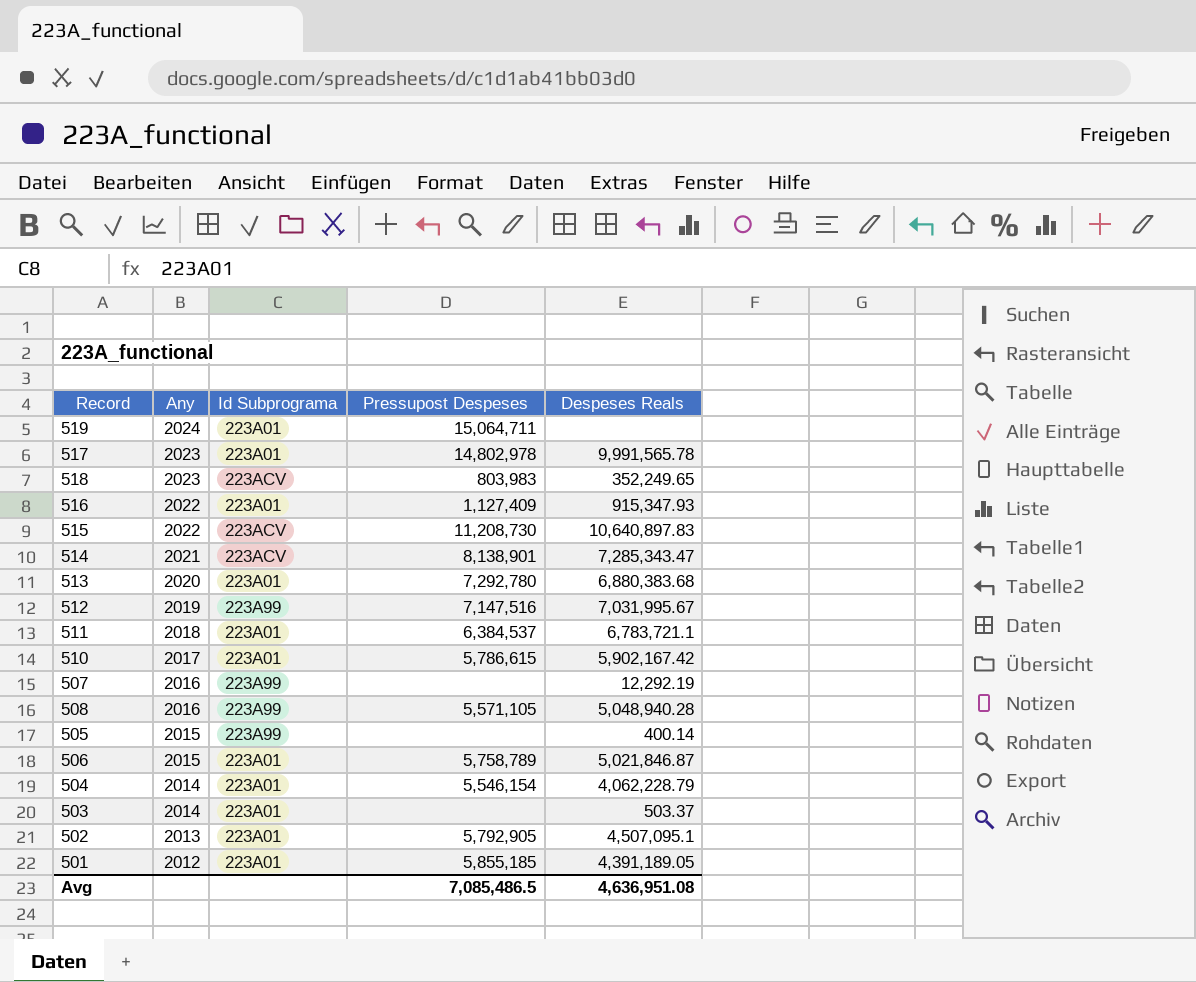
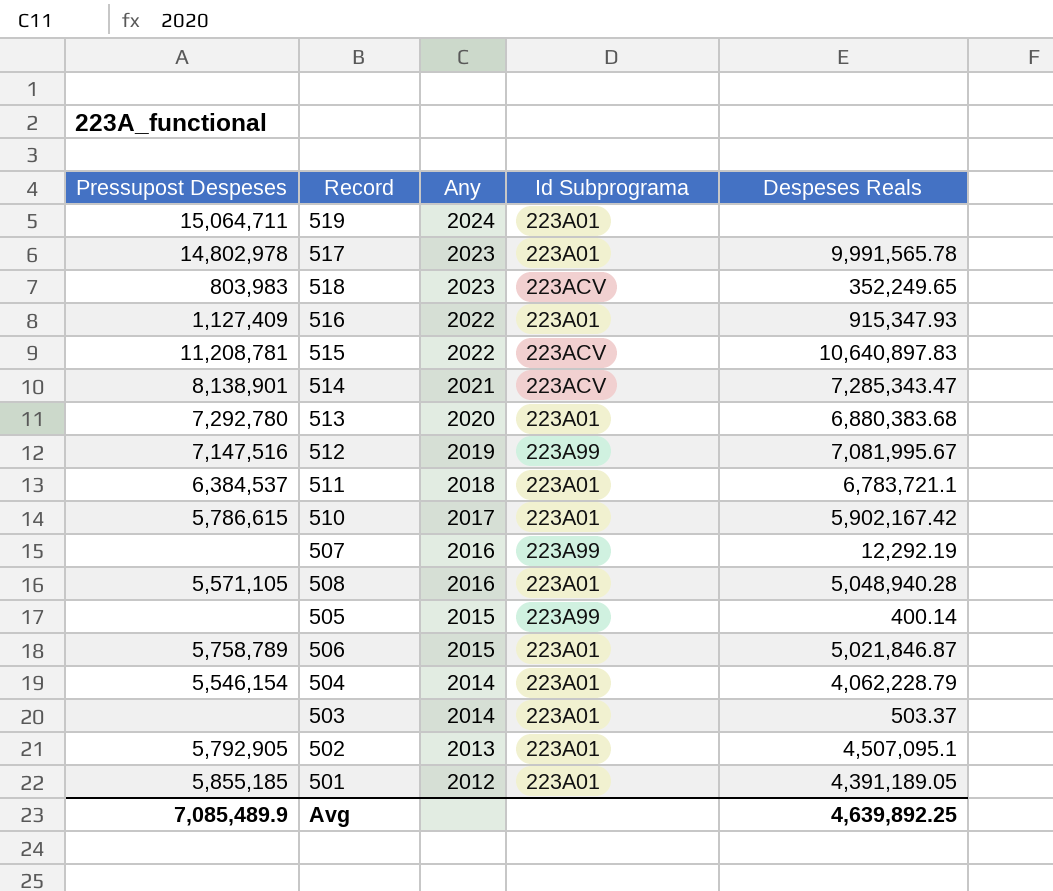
column Pressupost Despeses | position: 4 -> 1
515 | Pressupost Despeses: 11,208,730 -> 11,208,781
512 | Despeses Reals: 7,031,995.67 -> 7,081,995.67
508 | Id Subprograma: 223A99 -> 223A01
Avg | Pressupost Despeses: 7,085,486.5 -> 7,085,489.9
Avg | Despeses Reals: 4,636,951.08 -> 4,639,892.25

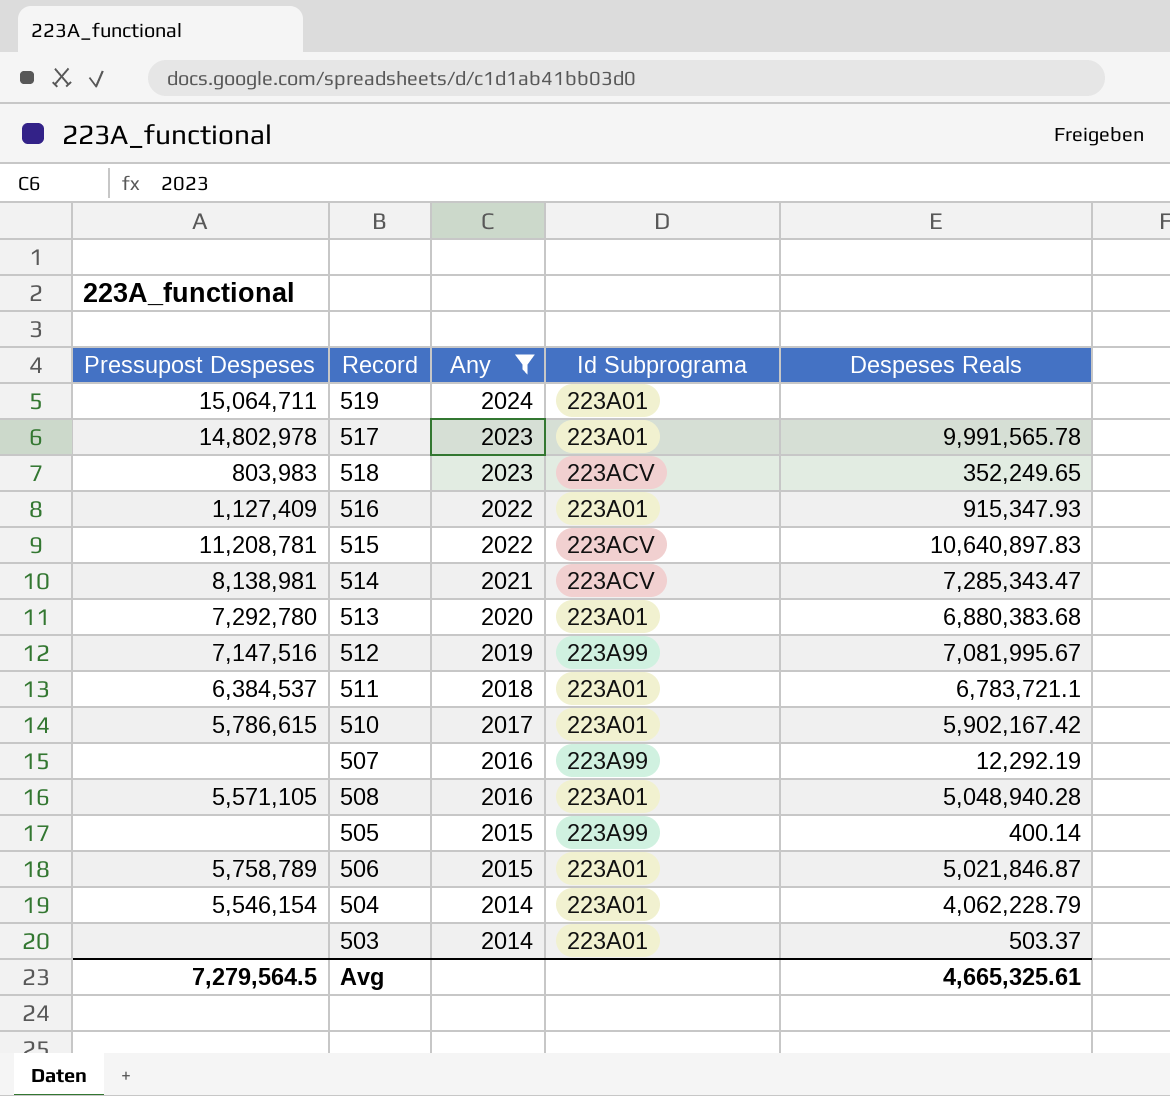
filter: none -> Any >= 2014
514 | Pressupost Despeses: 8,138,901 -> 8,138,981
Avg | Pressupost Despeses: 7,085,489.9 -> 7,279,564.5
Avg | Despeses Reals: 4,639,892.25 -> 4,665,325.61

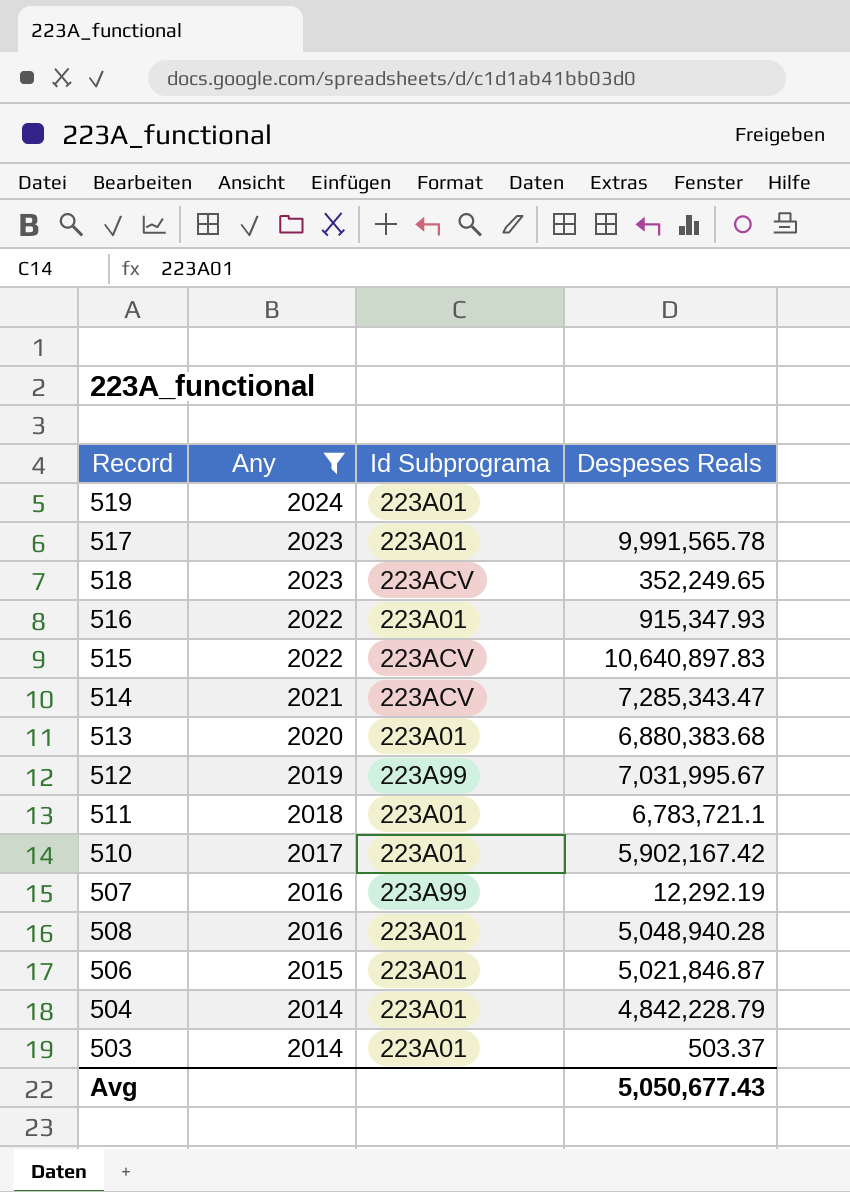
column Pressupost Despeses | position: 1 -> none
row 505: none | 2015 | 223A99 | 400.14 -> none
512 | Despeses Reals: 7,081,995.67 -> 7,031,995.67
504 | Despeses Reals: 4,062,228.79 -> 4,842,228.79
Avg | Despeses Reals: 4,665,325.61 -> 5,050,677.43

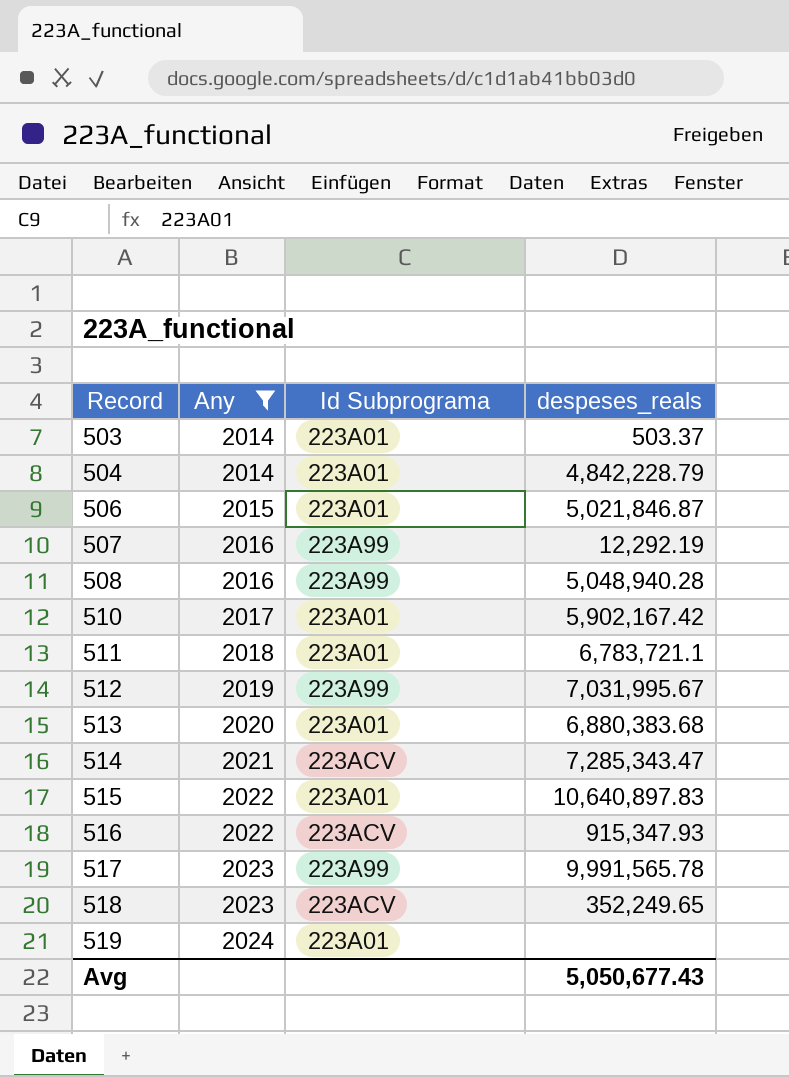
row order: Any descending -> Record ascending
column name: Despeses Reals -> despeses_reals
508 | Id Subprograma: 223A01 -> 223A99
515 | Id Subprograma: 223ACV -> 223A01
516 | Id Subprograma: 223A01 -> 223ACV
517 | Id Subprograma: 223A01 -> 223A99

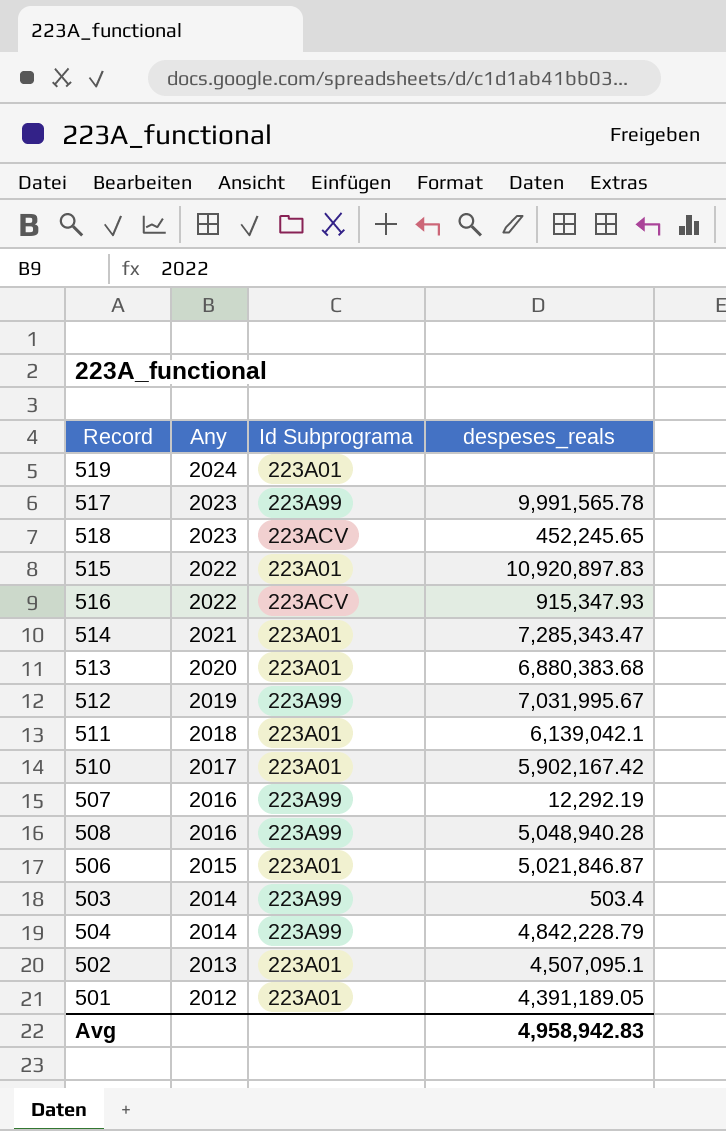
filter: Any >= 2014 -> none
row order: Record ascending -> Any descending
518 | despeses_reals: 352,249.65 -> 452,245.65
515 | despeses_reals: 10,640,897.83 -> 10,920,897.83
514 | Id Subprograma: 223ACV -> 223A01
511 | despeses_reals: 6,783,721.1 -> 6,139,042.1
503 | Id Subprograma: 223A01 -> 223A99
503 | despeses_reals: 503.37 -> 503.4
504 | Id Subprograma: 223A01 -> 223A99
Avg | despeses_reals: 5,050,677.43 -> 4,958,942.83

